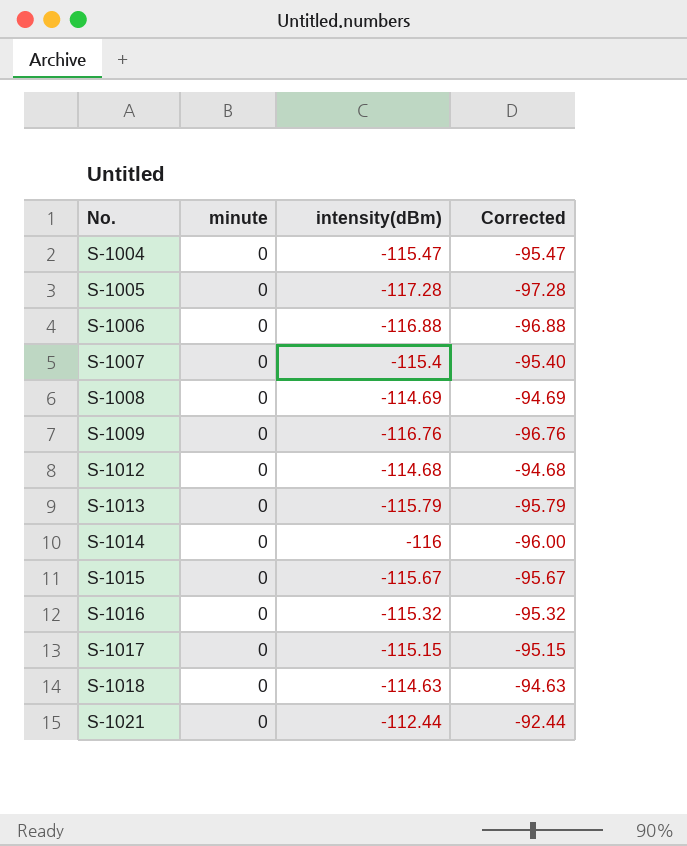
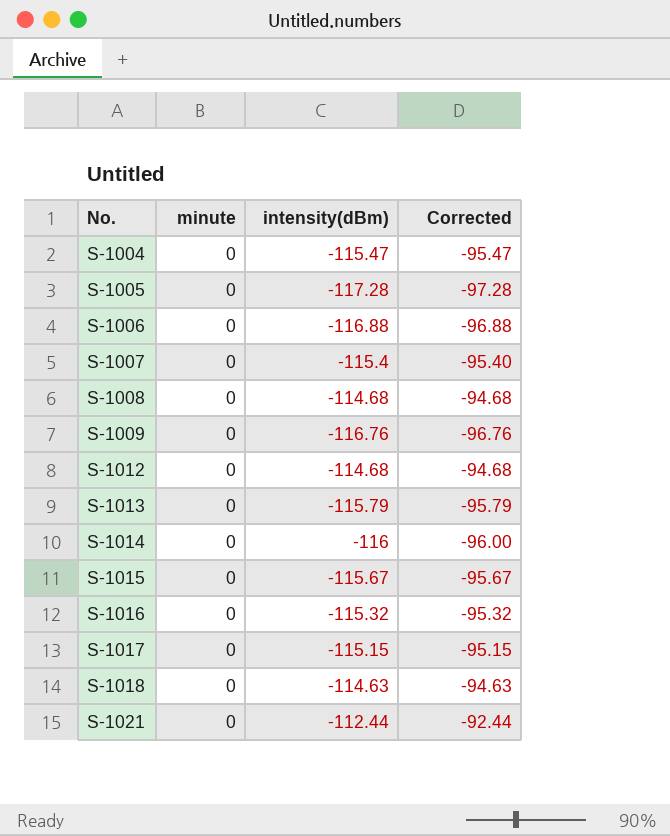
S-1008 | intensity(dBm): -114.69 -> -114.68
S-1008 | Corrected: -94.69 -> -94.68

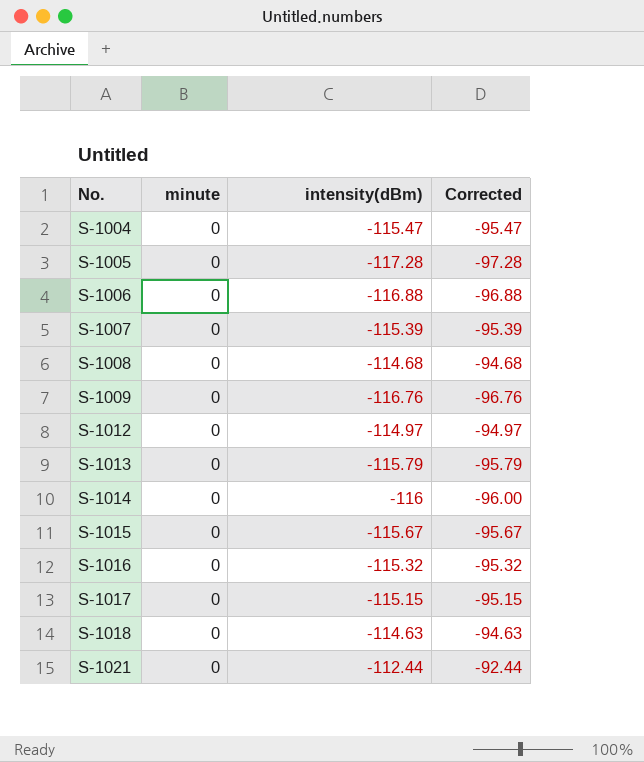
S-1007 | intensity(dBm): -115.4 -> -115.39
S-1007 | Corrected: -95.40 -> -95.39
S-1012 | intensity(dBm): -114.68 -> -114.97
S-1012 | Corrected: -94.68 -> -94.97

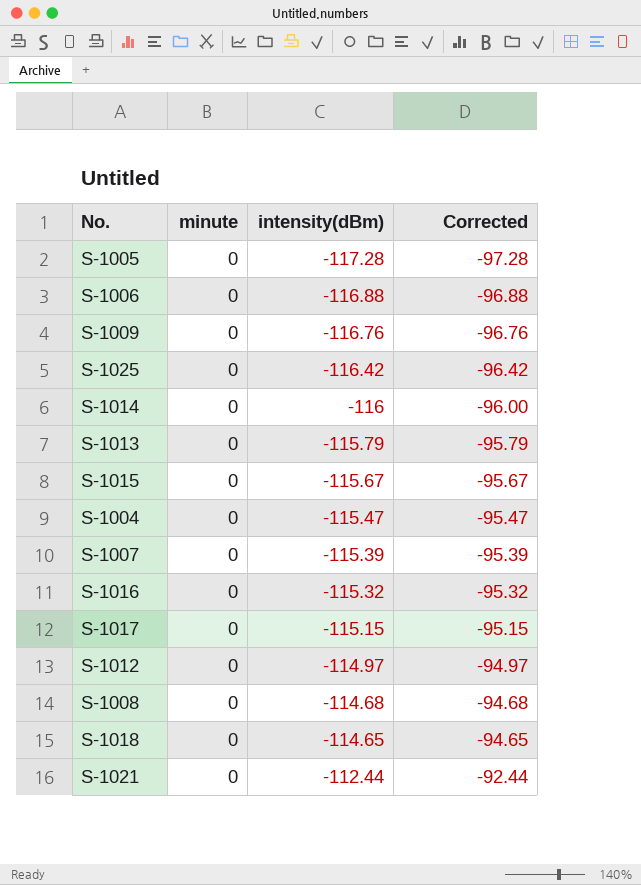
row order: No. ascending -> intensity(dBm) ascending
row S-1025: none -> 0 | -116.42 | -96.42
S-1018 | intensity(dBm): -114.63 -> -114.65
S-1018 | Corrected: -94.63 -> -94.65

